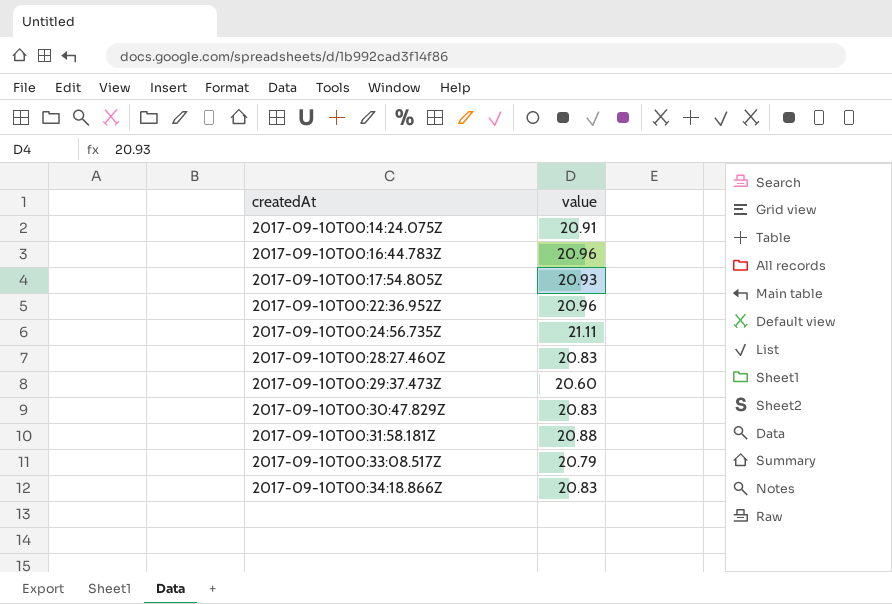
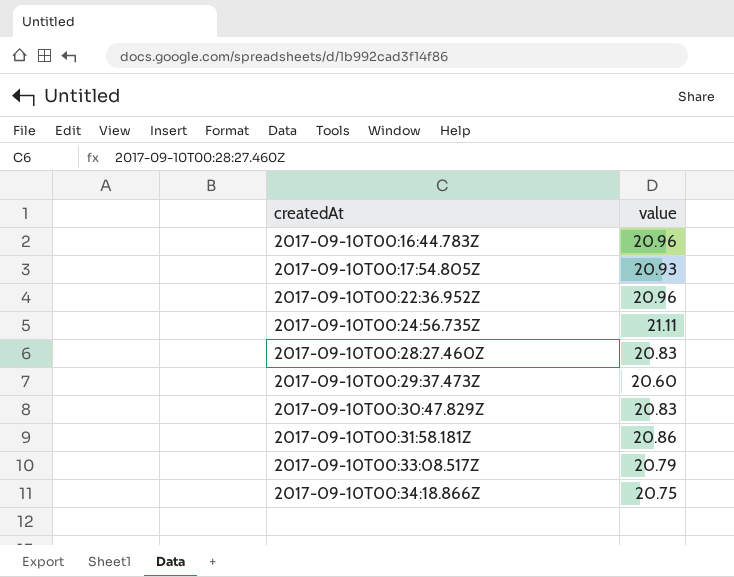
row 2017-09-10T00:14:24.075Z: 20.91 -> none
2017-09-10T00:31:58.181Z | value: 20.88 -> 20.86
2017-09-10T00:34:18.866Z | value: 20.83 -> 20.75

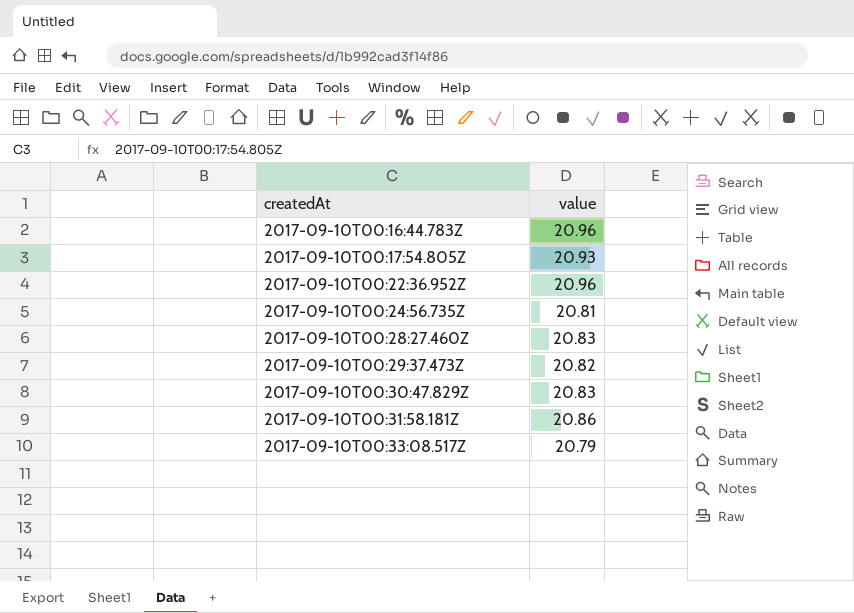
row 2017-09-10T00:34:18.866Z: 20.75 -> none
2017-09-10T00:24:56.735Z | value: 21.11 -> 20.81
2017-09-10T00:29:37.473Z | value: 20.60 -> 20.82

